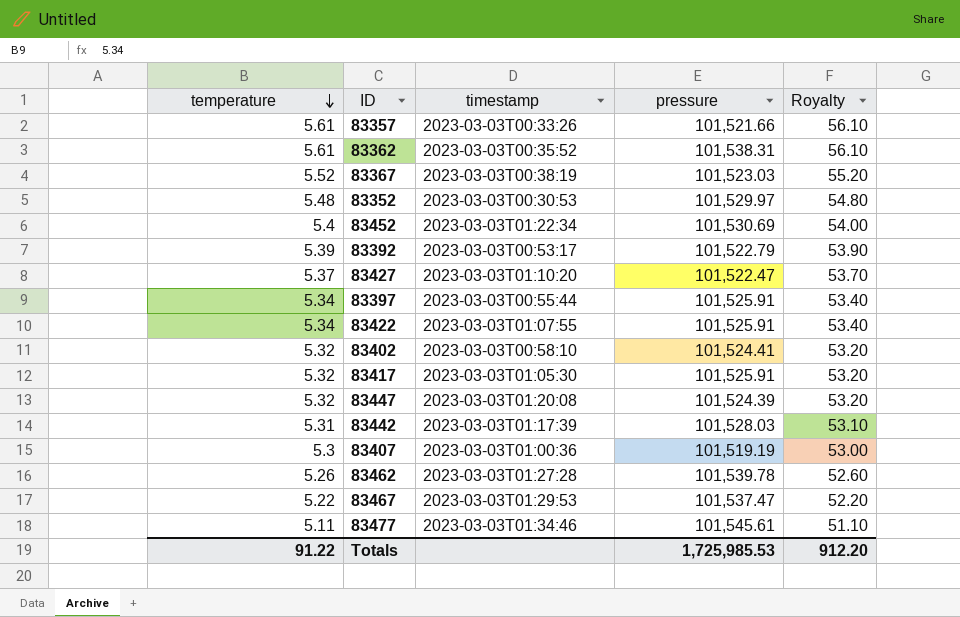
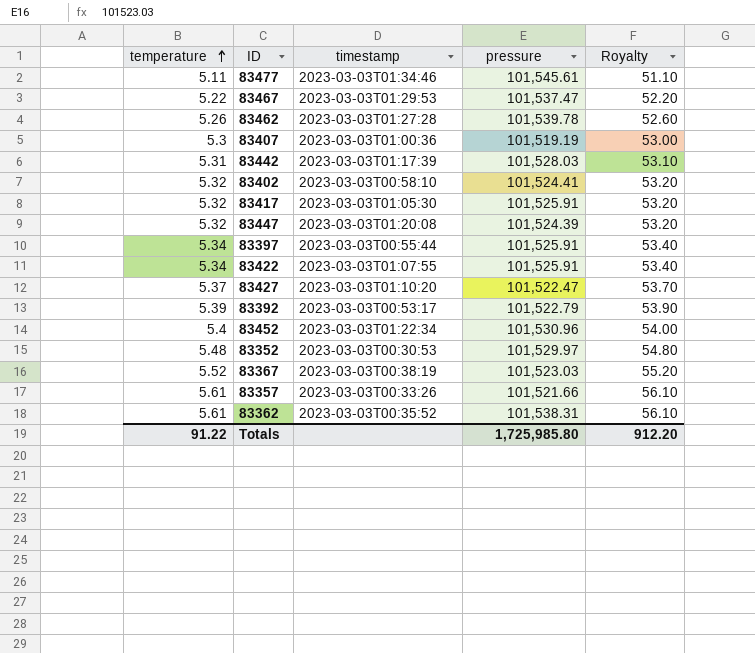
row order: temperature descending -> temperature ascending
83452 | pressure: 101,530.69 -> 101,530.96
Totals | pressure: 1,725,985.53 -> 1,725,985.80

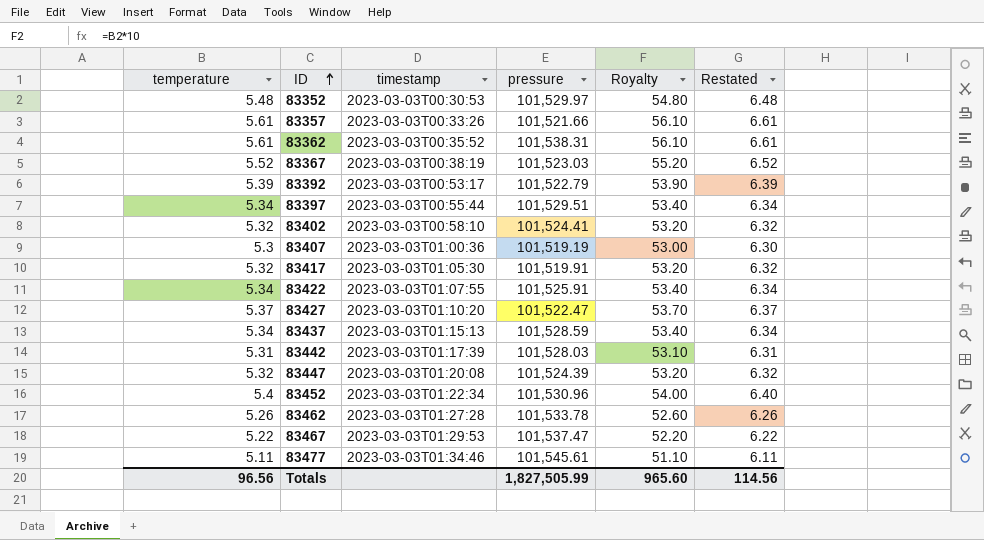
row order: temperature ascending -> ID ascending
column Restated | formula: none -> [temperature] + 1
83397 | pressure: 101,525.91 -> 101,529.51
83417 | pressure: 101,525.91 -> 101,519.91
row 83437: none -> 5.34 | 2023-03-03T01:15:13 | 101,528.59 | 53.40 | 6.34
83462 | pressure: 101,539.78 -> 101,533.78
Totals | temperature: 91.22 -> 96.56
Totals | pressure: 1,725,985.80 -> 1,827,505.99
Totals | Royalty: 912.20 -> 965.60

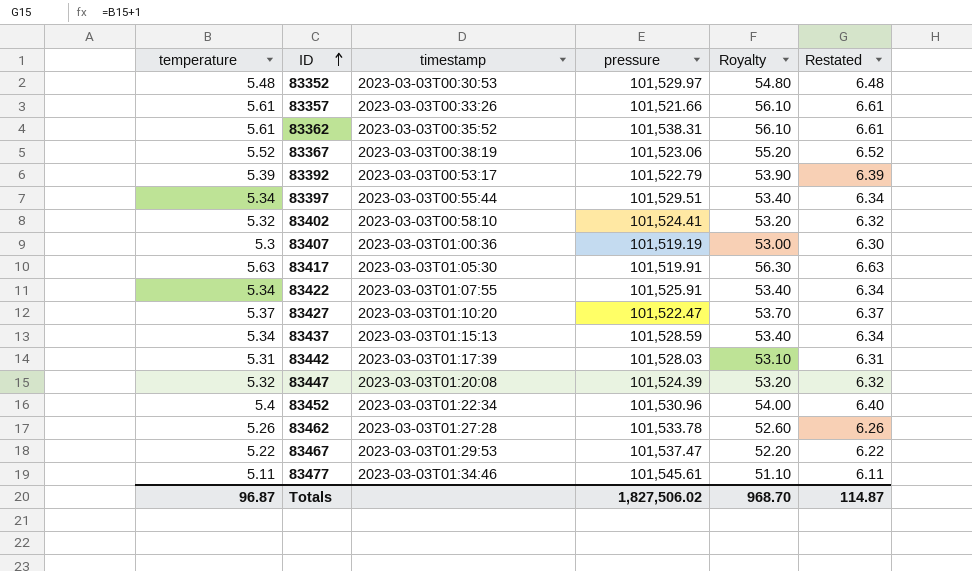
83367 | pressure: 101,523.03 -> 101,523.06
83417 | temperature: 5.32 -> 5.63
83417 | Royalty: 53.20 -> 56.30
83417 | Restated: 6.32 -> 6.63
Totals | temperature: 96.56 -> 96.87
Totals | pressure: 1,827,505.99 -> 1,827,506.02
Totals | Royalty: 965.60 -> 968.70
Totals | Restated: 114.56 -> 114.87

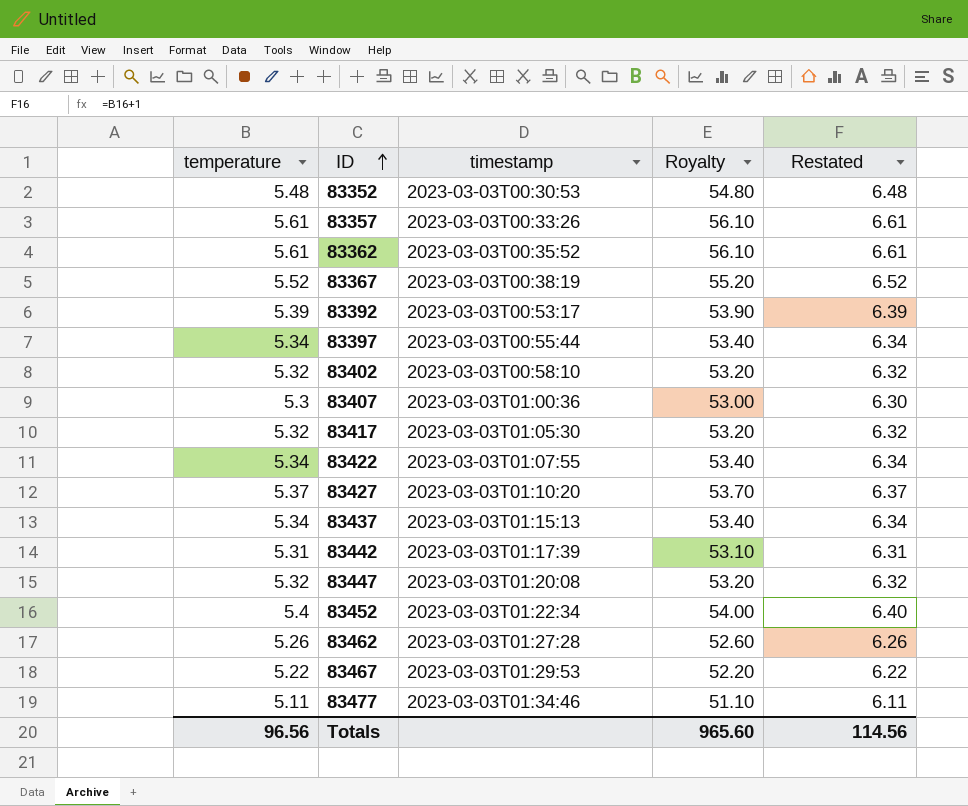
column pressure | position: 4 -> none
83417 | temperature: 5.63 -> 5.32
83417 | Royalty: 56.30 -> 53.20
83417 | Restated: 6.63 -> 6.32
Totals | temperature: 96.87 -> 96.56
Totals | Royalty: 968.70 -> 965.60
Totals | Restated: 114.87 -> 114.56

